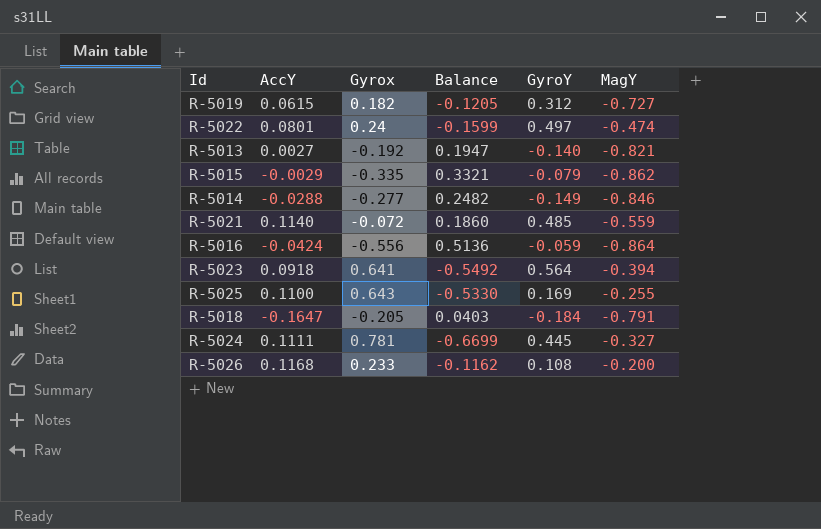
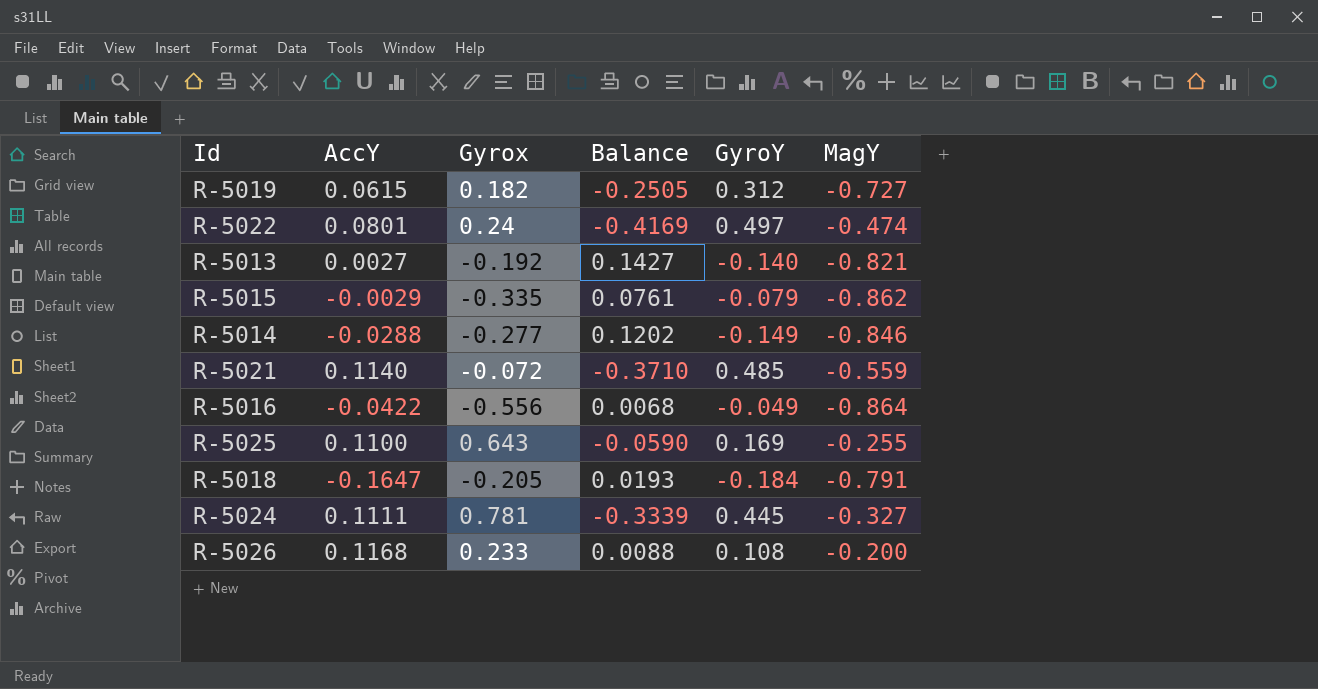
column Balance | formula: [AccY] - [Gyrox] -> [AccY] - [GyroY]
row R-5023: 0.0918 | 0.641 | -0.5492 | 0.564 | -0.394 -> none
R-5016 | AccY: -0.0424 -> -0.0422
R-5016 | GyroY: -0.059 -> -0.049

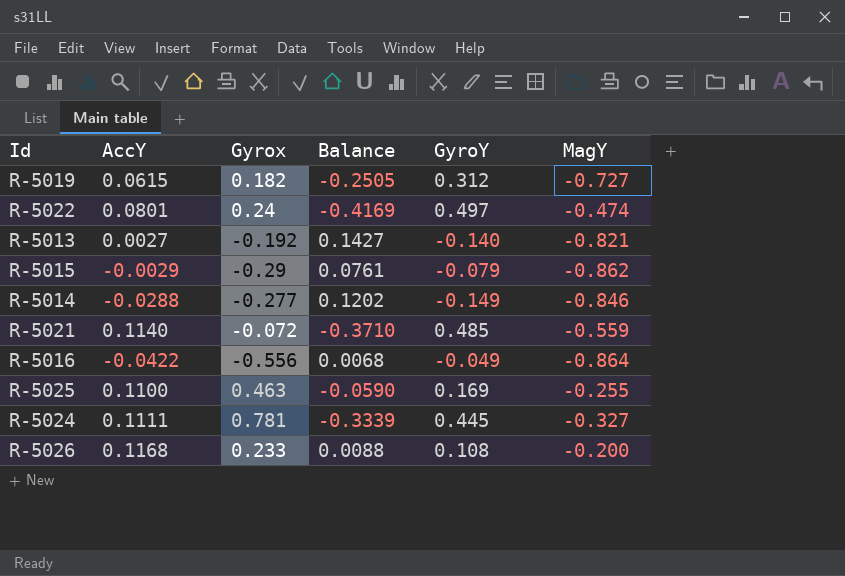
row R-5018: -0.1647 | -0.205 | 0.0193 | -0.184 | -0.791 -> none
R-5015 | Gyrox: -0.335 -> -0.29
R-5025 | Gyrox: 0.643 -> 0.463

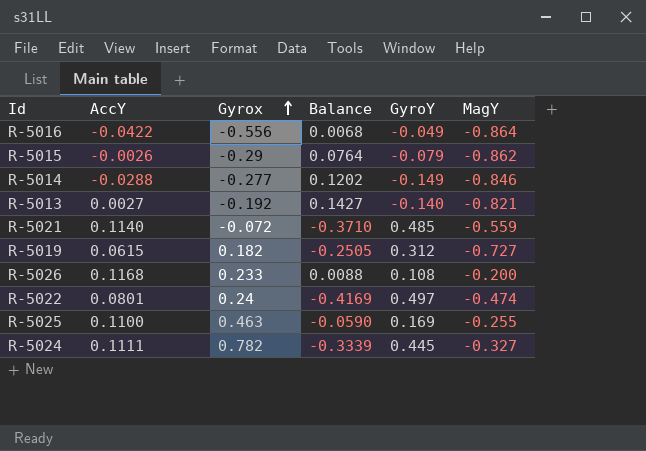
row order: none -> Gyrox ascending
R-5015 | AccY: -0.0029 -> -0.0026
R-5015 | Balance: 0.0761 -> 0.0764
R-5024 | Gyrox: 0.781 -> 0.782

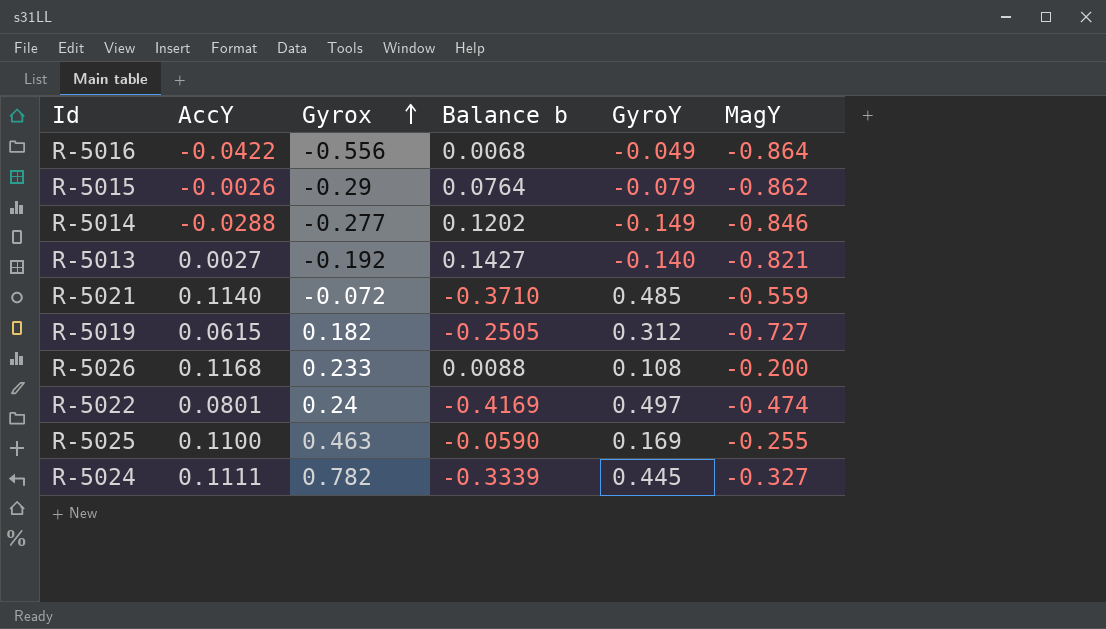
column name: Balance -> Balance b

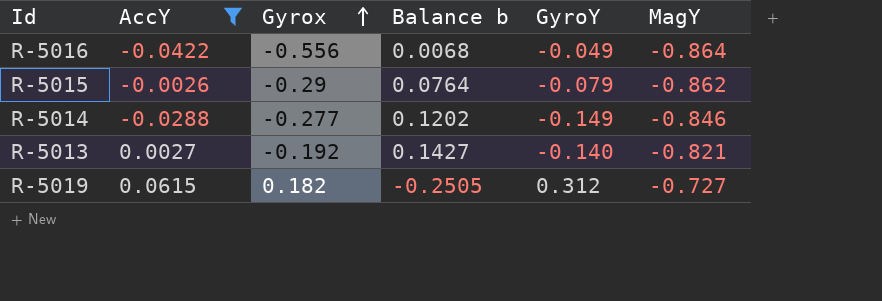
filter: none -> AccY <= 0.0615

